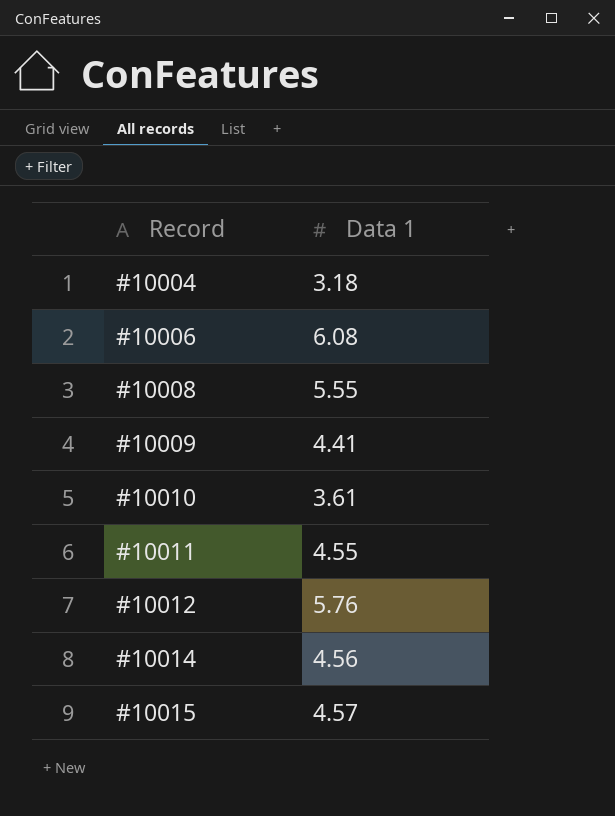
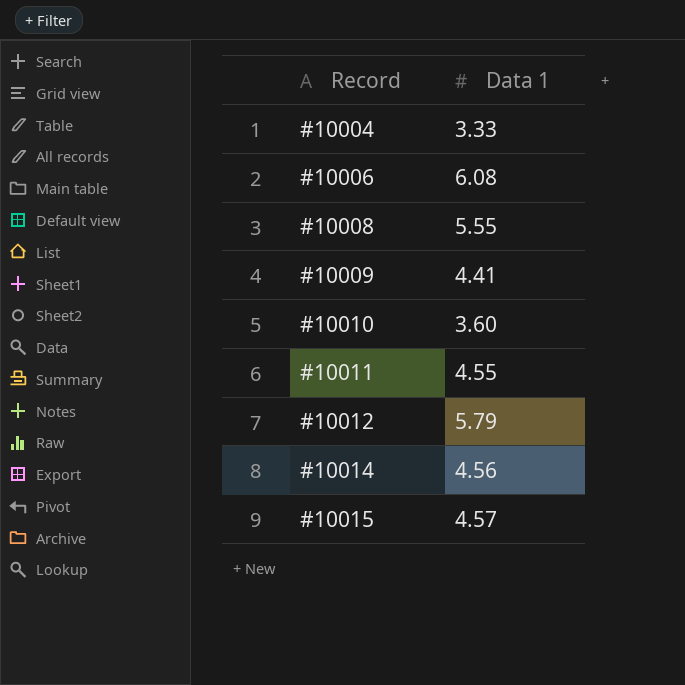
#10004 | Data 1: 3.18 -> 3.33
#10010 | Data 1: 3.61 -> 3.60
#10012 | Data 1: 5.76 -> 5.79

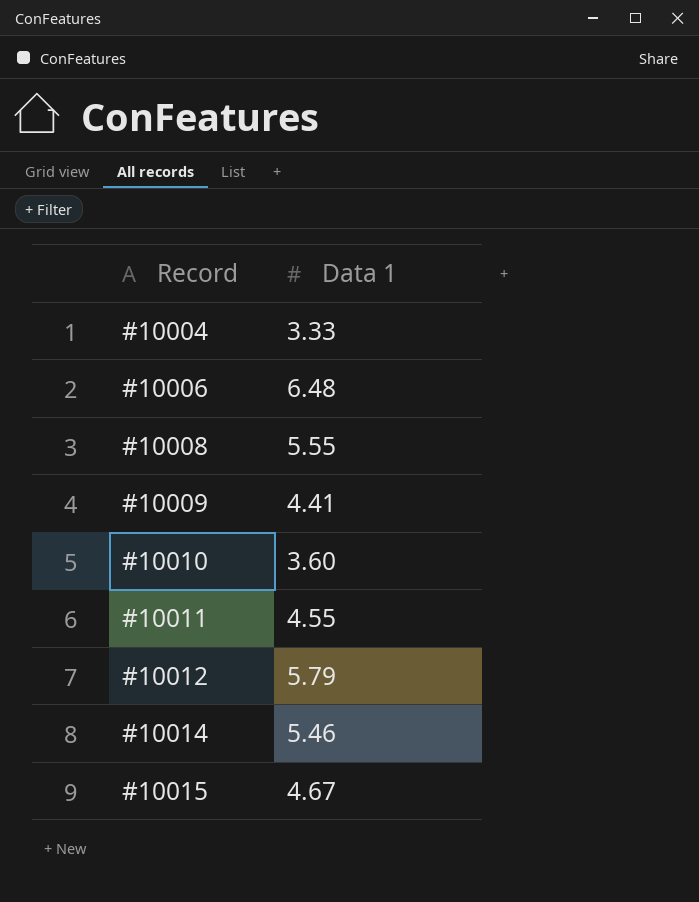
#10006 | Data 1: 6.08 -> 6.48
#10014 | Data 1: 4.56 -> 5.46
#10015 | Data 1: 4.57 -> 4.67

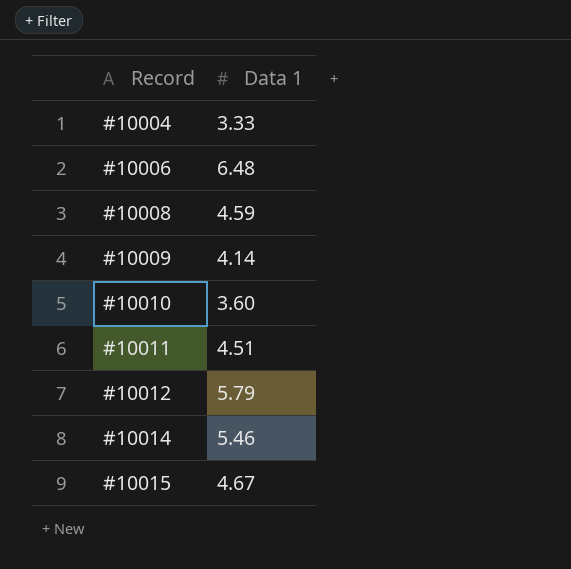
#10008 | Data 1: 5.55 -> 4.59
#10009 | Data 1: 4.41 -> 4.14
#10011 | Data 1: 4.55 -> 4.51

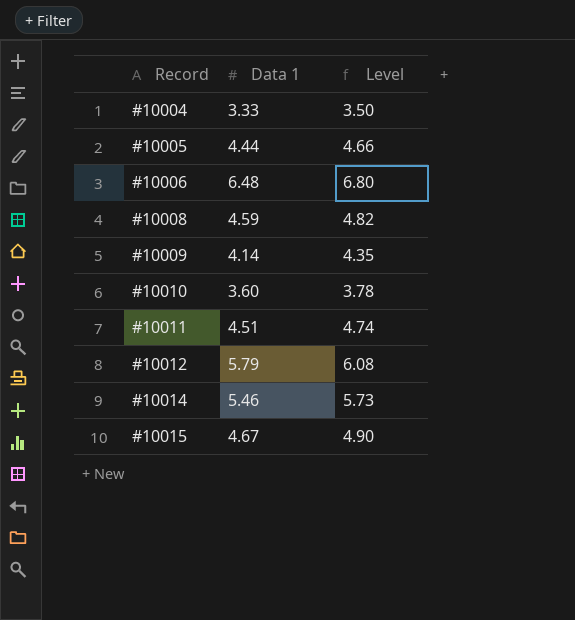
column Level | formula: none -> [Data 1] * 1.05
row #10005: none -> 4.44 | 4.66

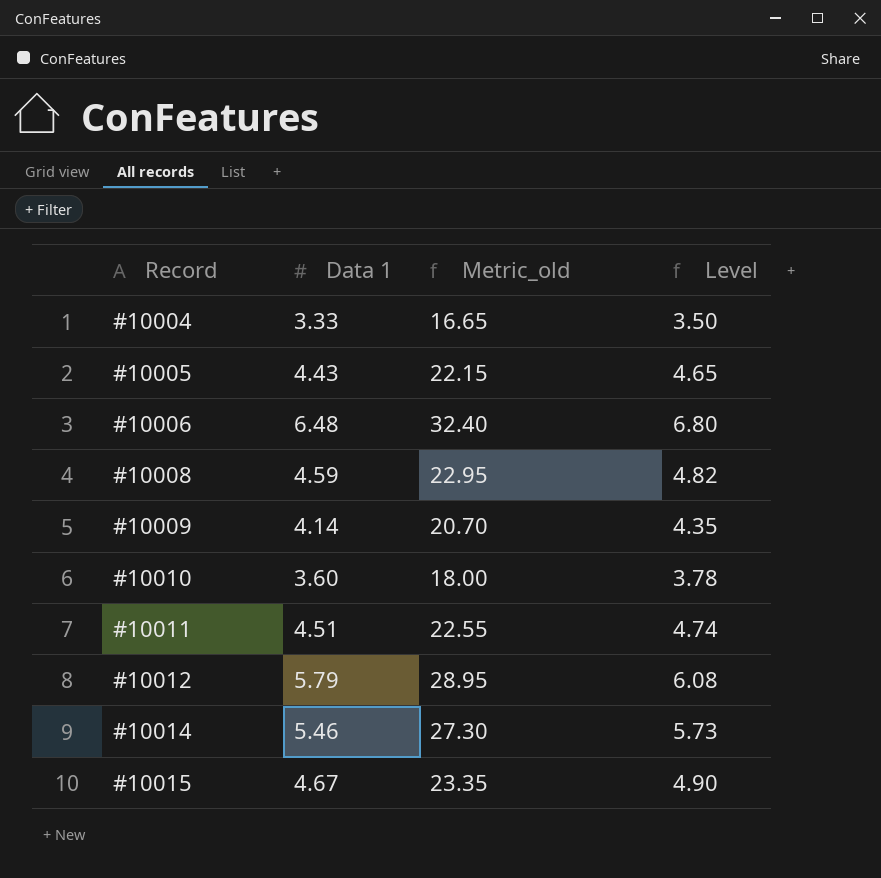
column Metric_old | formula: none -> [Data 1] * 5
#10005 | Data 1: 4.44 -> 4.43
#10005 | Level: 4.66 -> 4.65

